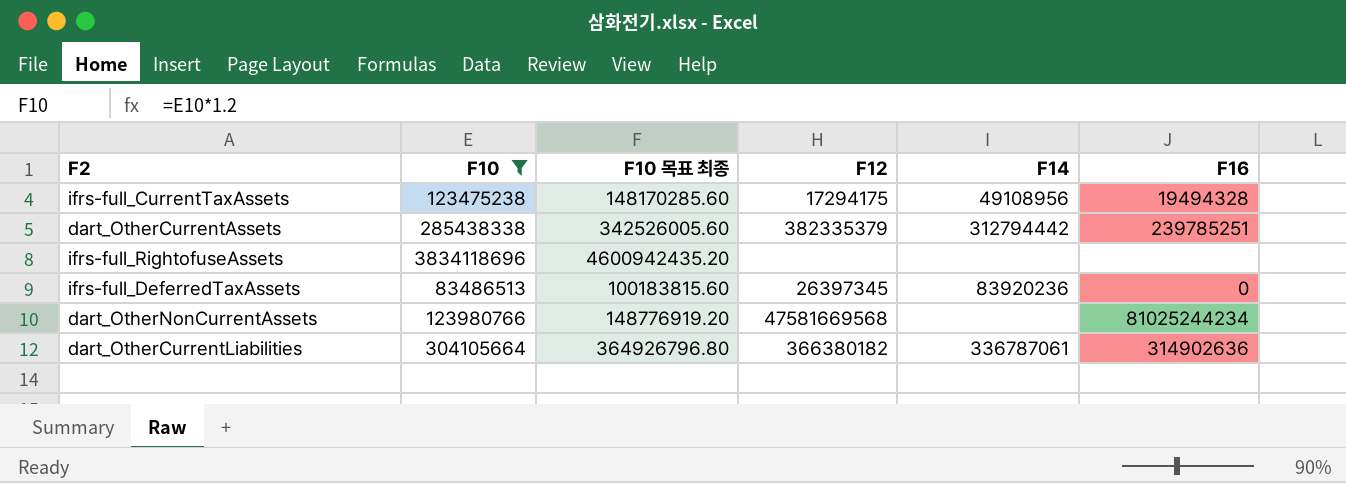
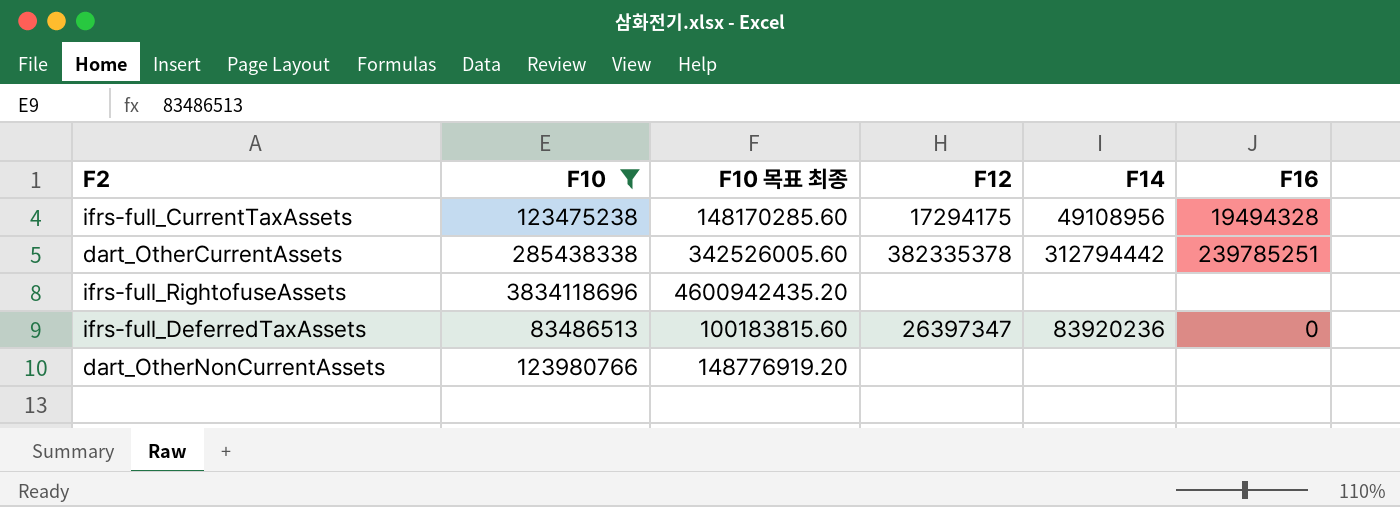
row dart_OtherCurrentLiabilities: 304105664 | 364926796.80 | 366380182 | 336787061 | 314902636 -> none
dart_OtherCurrentAssets | F12: 382335379 -> 382335378
ifrs-full_DeferredTaxAssets | F12: 26397345 -> 26397347
dart_OtherNonCurrentAssets | F12: 47581669568 -> none
dart_OtherNonCurrentAssets | F16: 81025244234 -> none

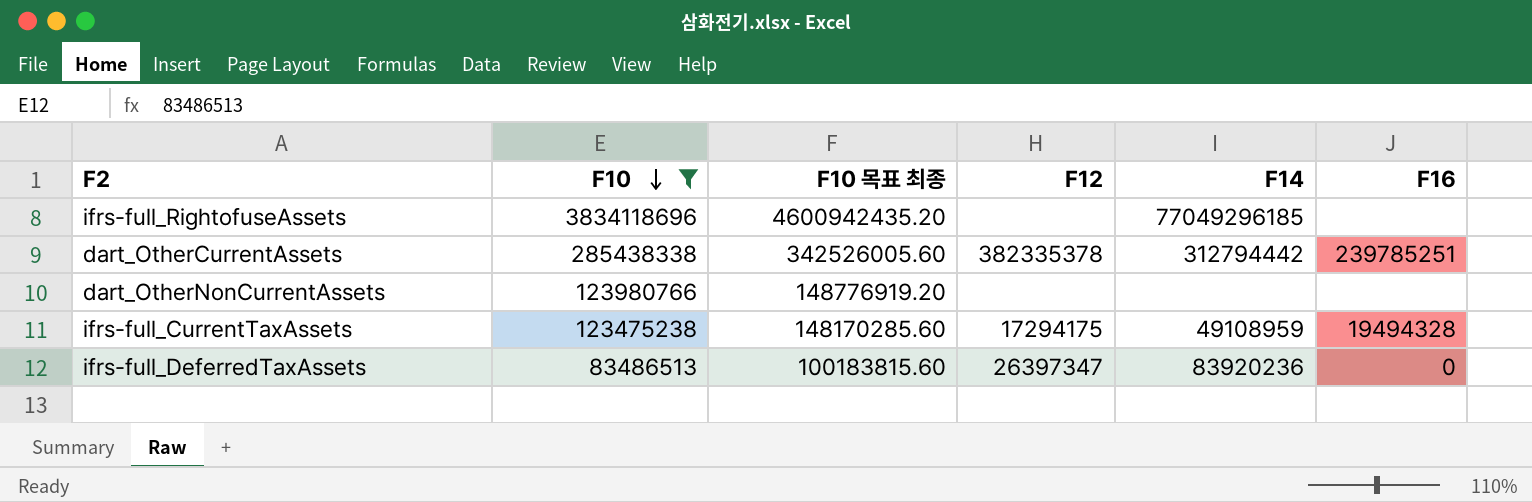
row order: none -> F10 descending
ifrs-full_RightofuseAssets | F14: none -> 77049296185
ifrs-full_CurrentTaxAssets | F14: 49108956 -> 49108959

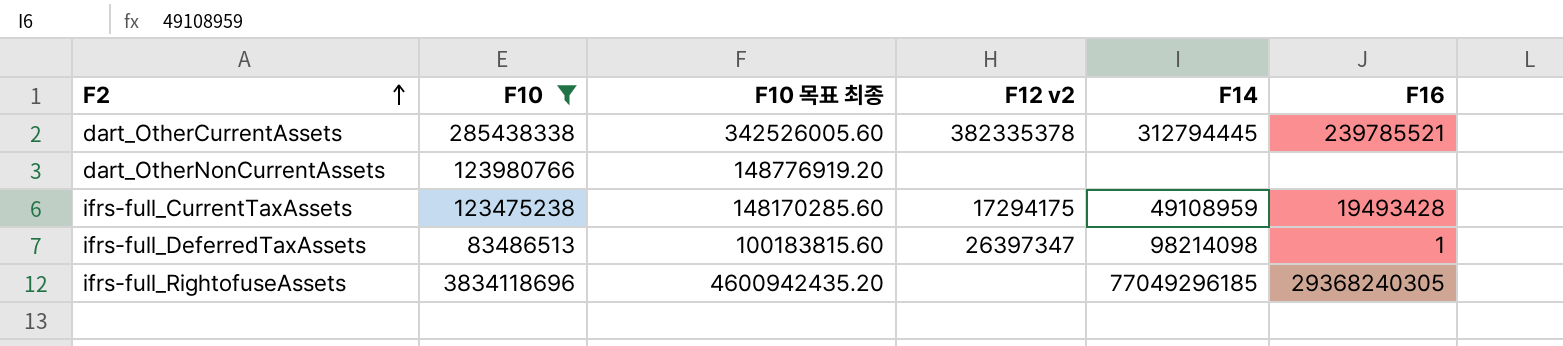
row order: F10 descending -> F2 ascending
column name: F12 -> F12 v2
dart_OtherCurrentAssets | F14: 312794442 -> 312794445
dart_OtherCurrentAssets | F16: 239785251 -> 239785521
ifrs-full_CurrentTaxAssets | F16: 19494328 -> 19493428
ifrs-full_DeferredTaxAssets | F14: 83920236 -> 98214098
ifrs-full_DeferredTaxAssets | F16: 0 -> 1
ifrs-full_RightofuseAssets | F16: none -> 29368240305

